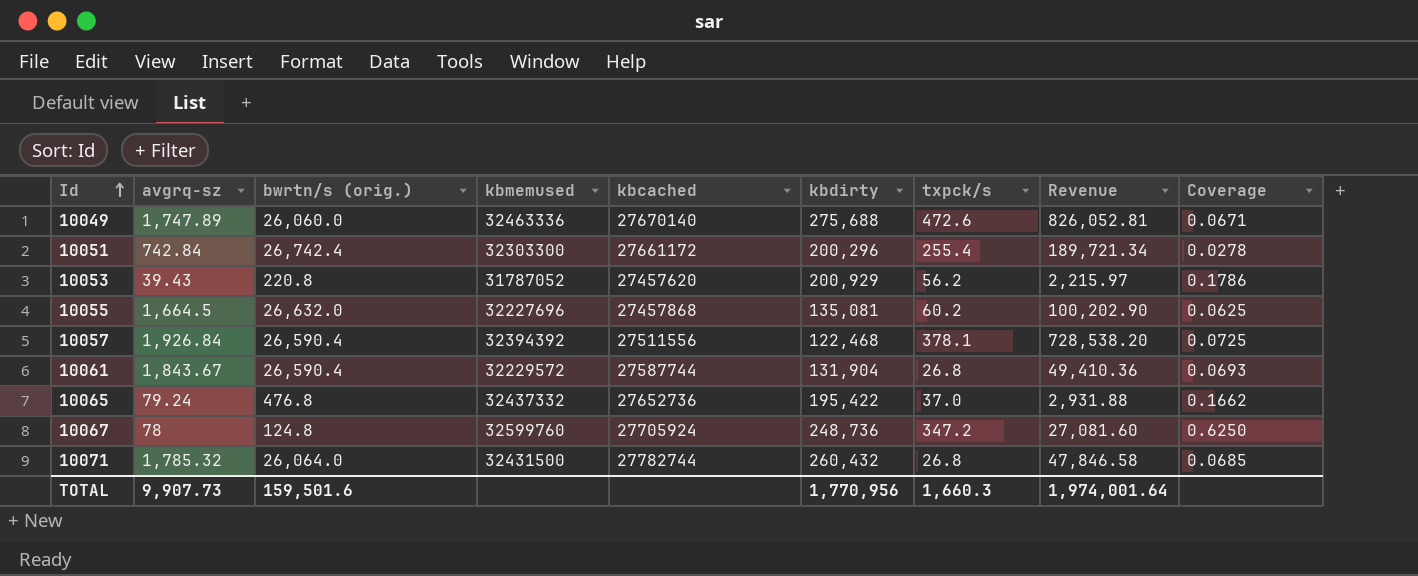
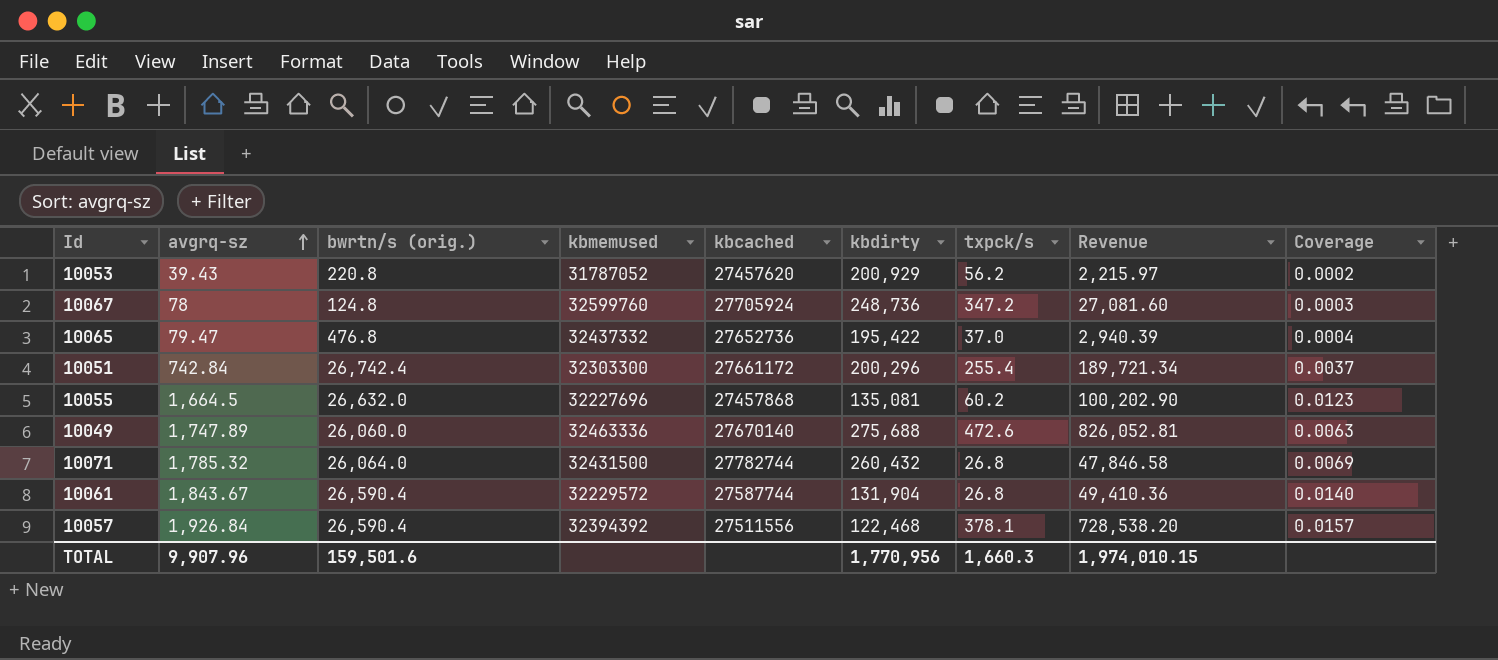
row order: Id ascending -> avgrq-sz ascending
column Coverage | formula: [avgrq-sz] / [bwrtn/s (orig.)] -> [avgrq-sz] / [kbdirty]
10065 | avgrq-sz: 79.24 -> 79.47
10065 | Revenue: 2,931.88 -> 2,940.39
TOTAL | avgrq-sz: 9,907.73 -> 9,907.96
TOTAL | Revenue: 1,974,001.64 -> 1,974,010.15

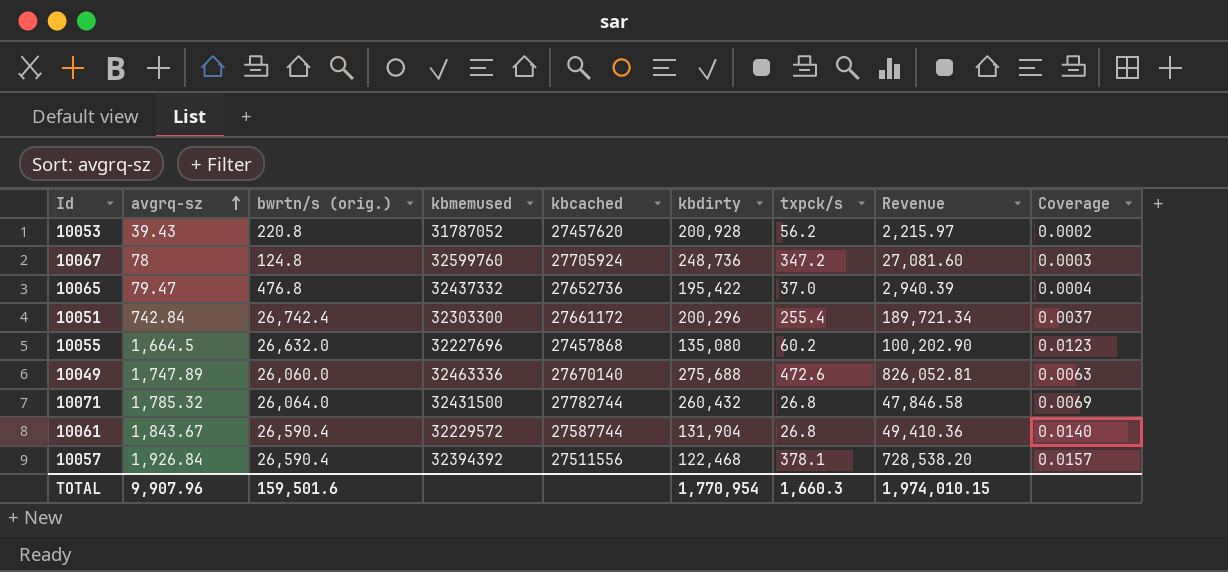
10053 | kbdirty: 200,929 -> 200,928
10055 | kbdirty: 135,081 -> 135,080
TOTAL | kbdirty: 1,770,956 -> 1,770,954

